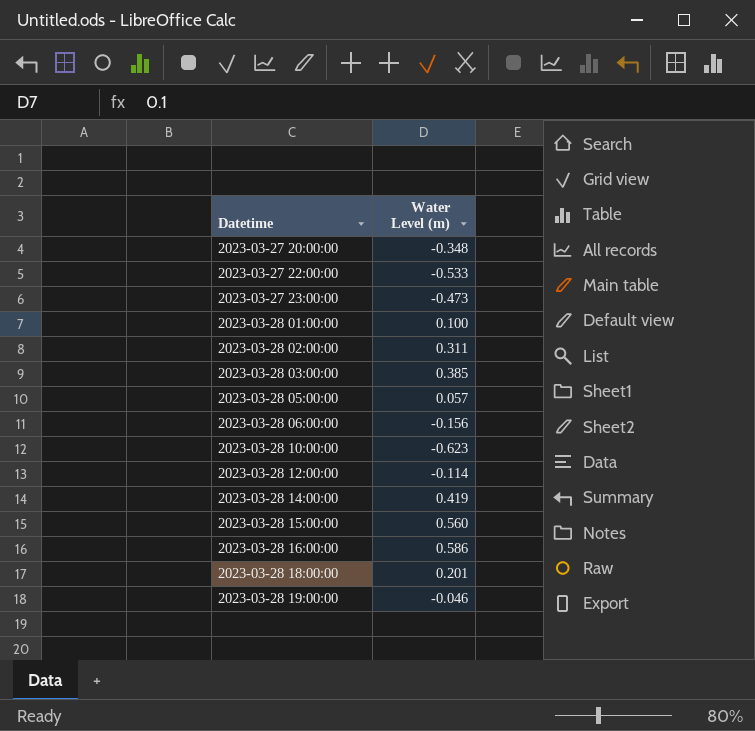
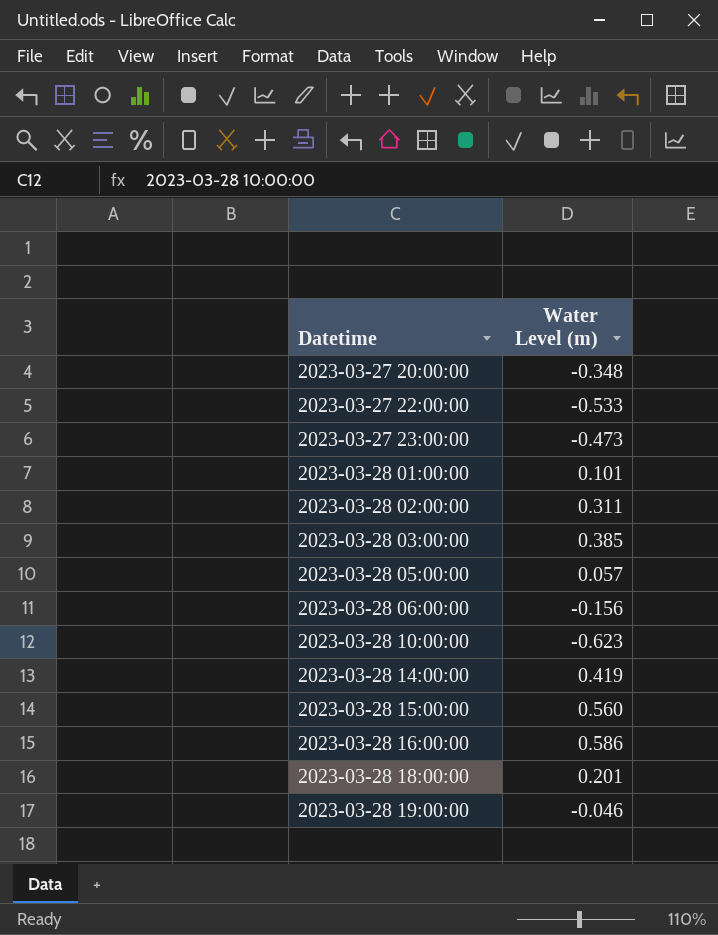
row 2023-03-28 12:00:00: -0.114 -> none
2023-03-28 01:00:00 | Water Level (m): 0.100 -> 0.101

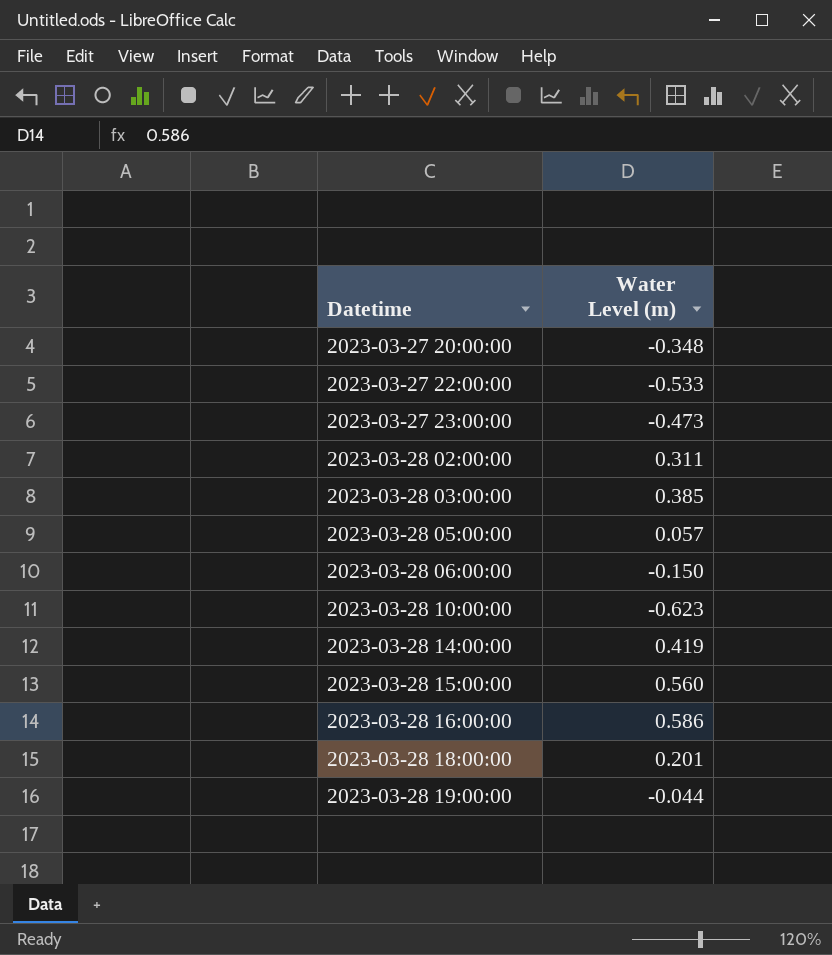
row 2023-03-28 01:00:00: 0.101 -> none
2023-03-28 06:00:00 | Water Level (m): -0.156 -> -0.150
2023-03-28 19:00:00 | Water Level (m): -0.046 -> -0.044

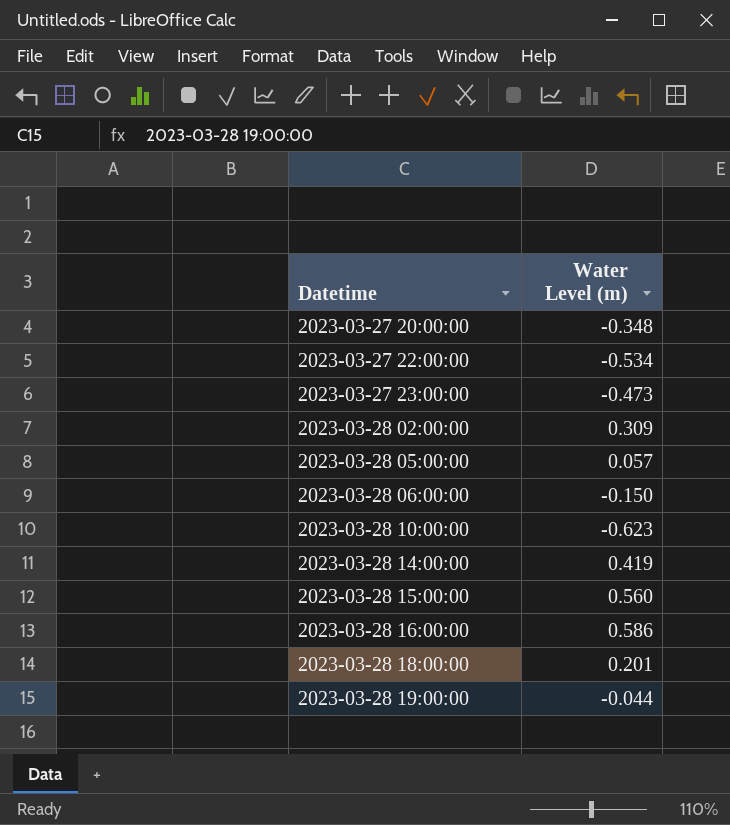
row 2023-03-28 03:00:00: 0.385 -> none
2023-03-27 22:00:00 | Water Level (m): -0.533 -> -0.534
2023-03-28 02:00:00 | Water Level (m): 0.311 -> 0.309

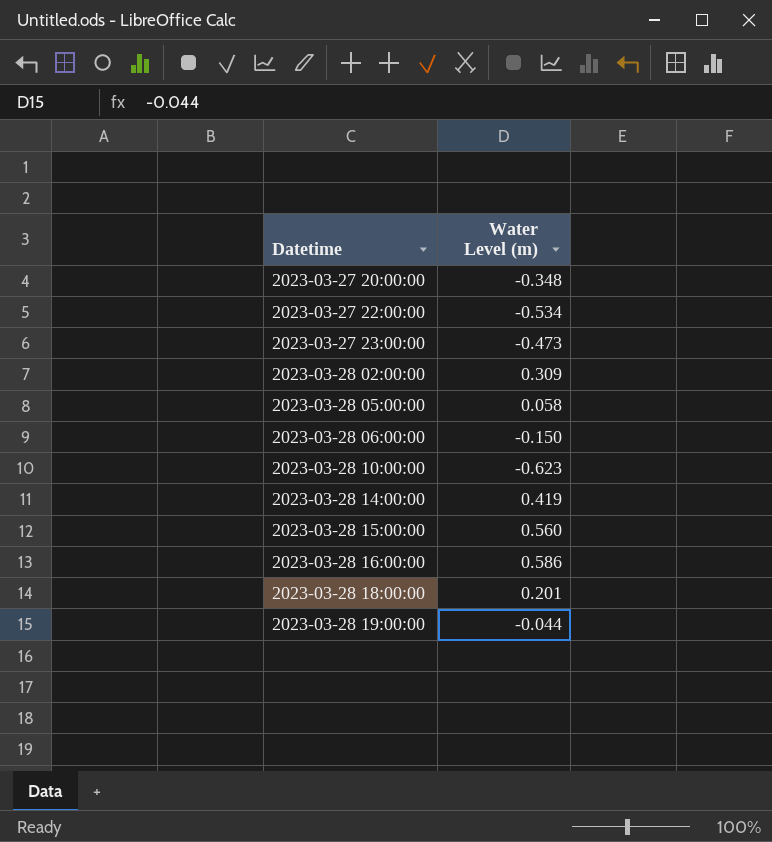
2023-03-28 05:00:00 | Water Level (m): 0.057 -> 0.058

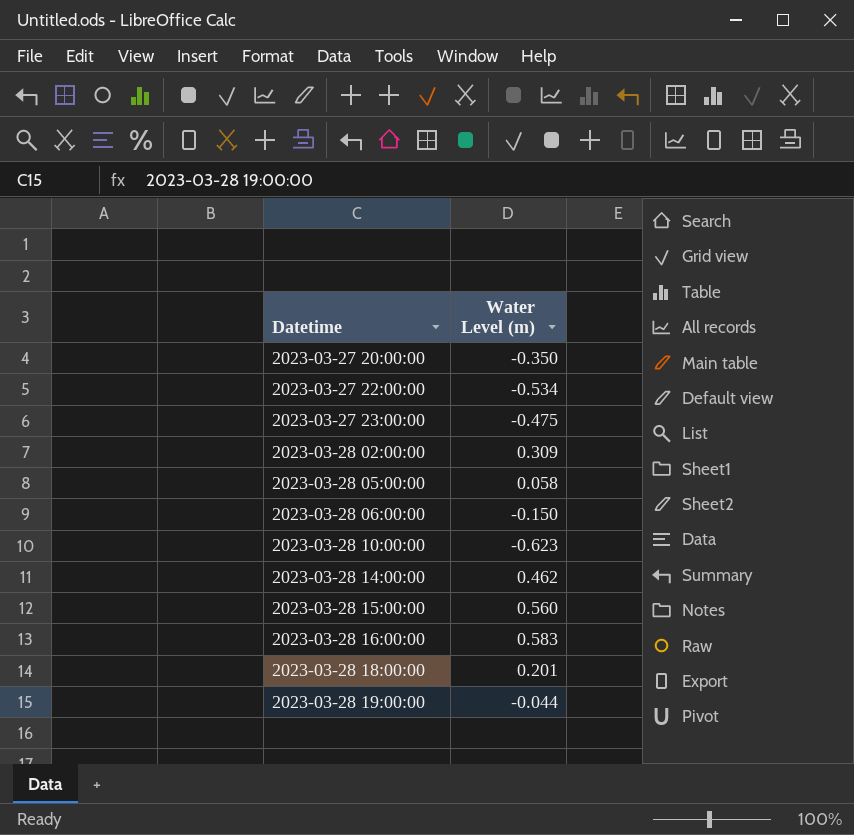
2023-03-27 20:00:00 | Water Level (m): -0.348 -> -0.350
2023-03-27 23:00:00 | Water Level (m): -0.473 -> -0.475
2023-03-28 14:00:00 | Water Level (m): 0.419 -> 0.462
2023-03-28 16:00:00 | Water Level (m): 0.586 -> 0.583

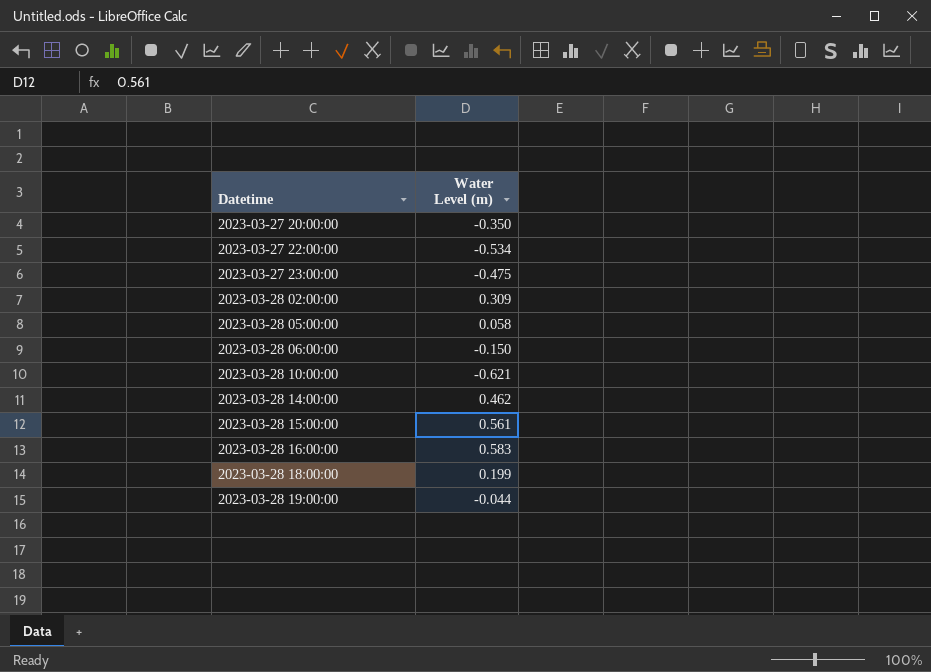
2023-03-28 10:00:00 | Water Level (m): -0.623 -> -0.621
2023-03-28 15:00:00 | Water Level (m): 0.560 -> 0.561
2023-03-28 18:00:00 | Water Level (m): 0.201 -> 0.199

